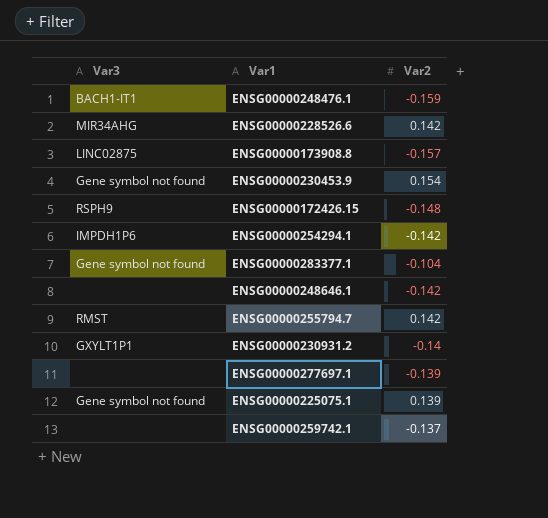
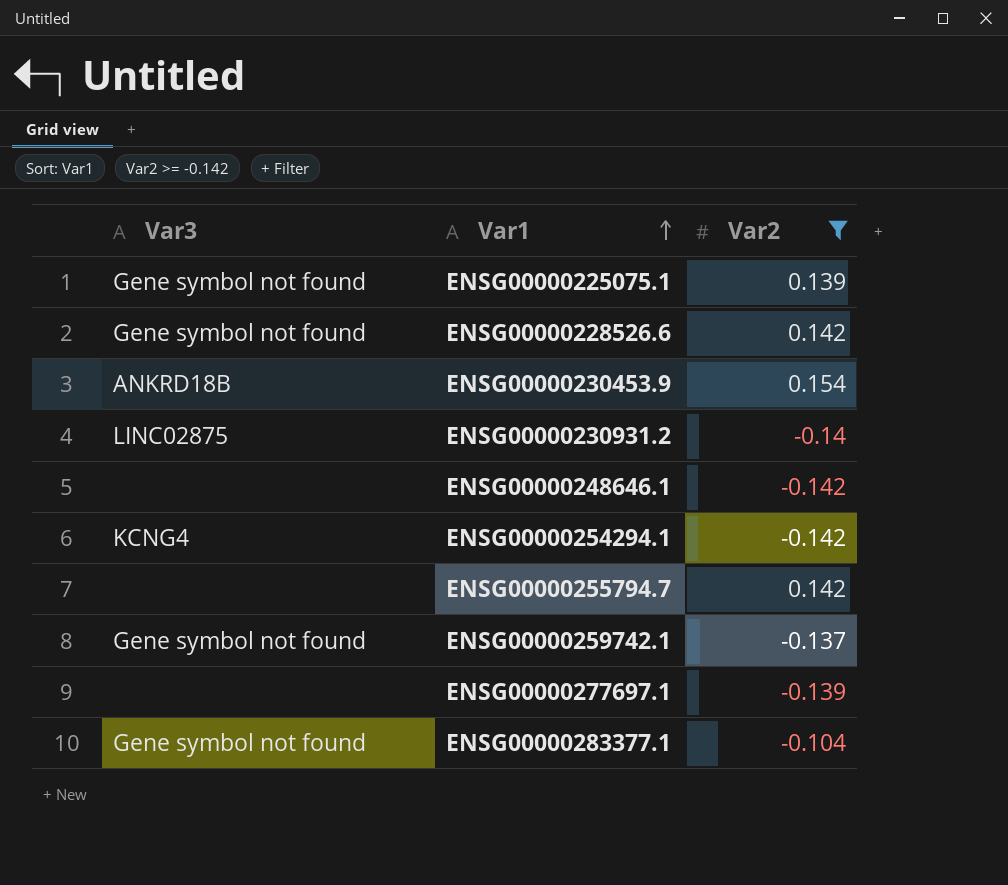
filter: none -> Var2 >= -0.142
row order: none -> Var1 ascending
ENSG00000228526.6 | Var3: MIR34AHG -> Gene symbol not found
ENSG00000230453.9 | Var3: Gene symbol not found -> ANKRD18B
ENSG00000230931.2 | Var3: GXYLT1P1 -> LINC02875
ENSG00000254294.1 | Var3: IMPDH1P6 -> KCNG4
ENSG00000255794.7 | Var3: RMST -> none
ENSG00000259742.1 | Var3: none -> Gene symbol not found

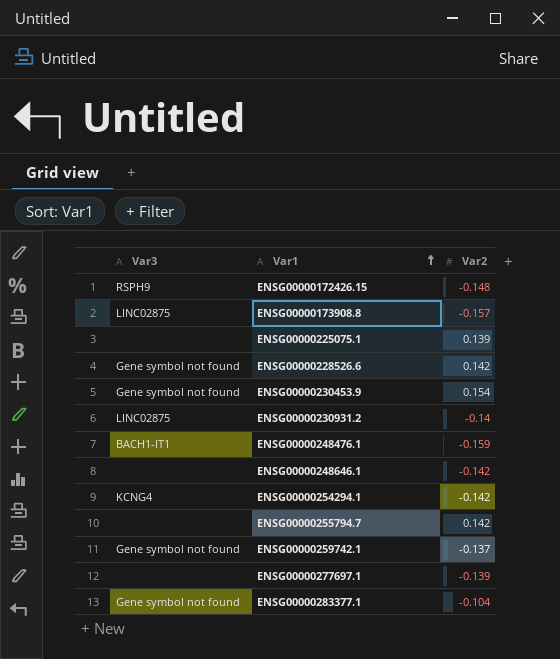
filter: Var2 >= -0.142 -> none
ENSG00000225075.1 | Var3: Gene symbol not found -> none
ENSG00000230453.9 | Var3: ANKRD18B -> Gene symbol not found

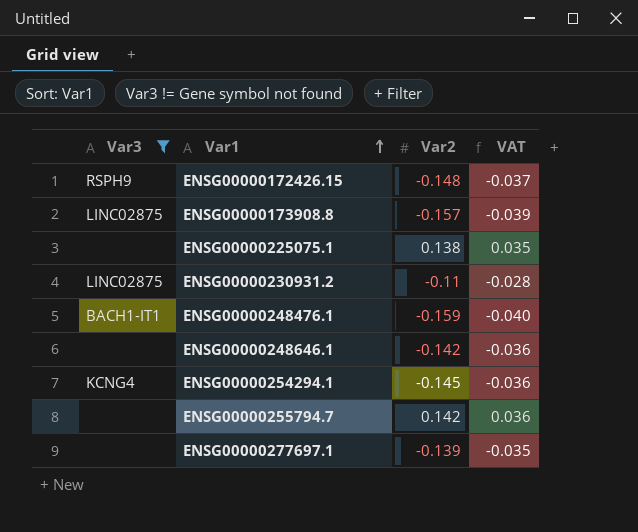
filter: none -> Var3 != Gene symbol not found
column VAT | formula: none -> [Var2] * 0.25
ENSG00000225075.1 | Var2: 0.139 -> 0.138
ENSG00000230931.2 | Var2: -0.14 -> -0.11
ENSG00000254294.1 | Var2: -0.142 -> -0.145

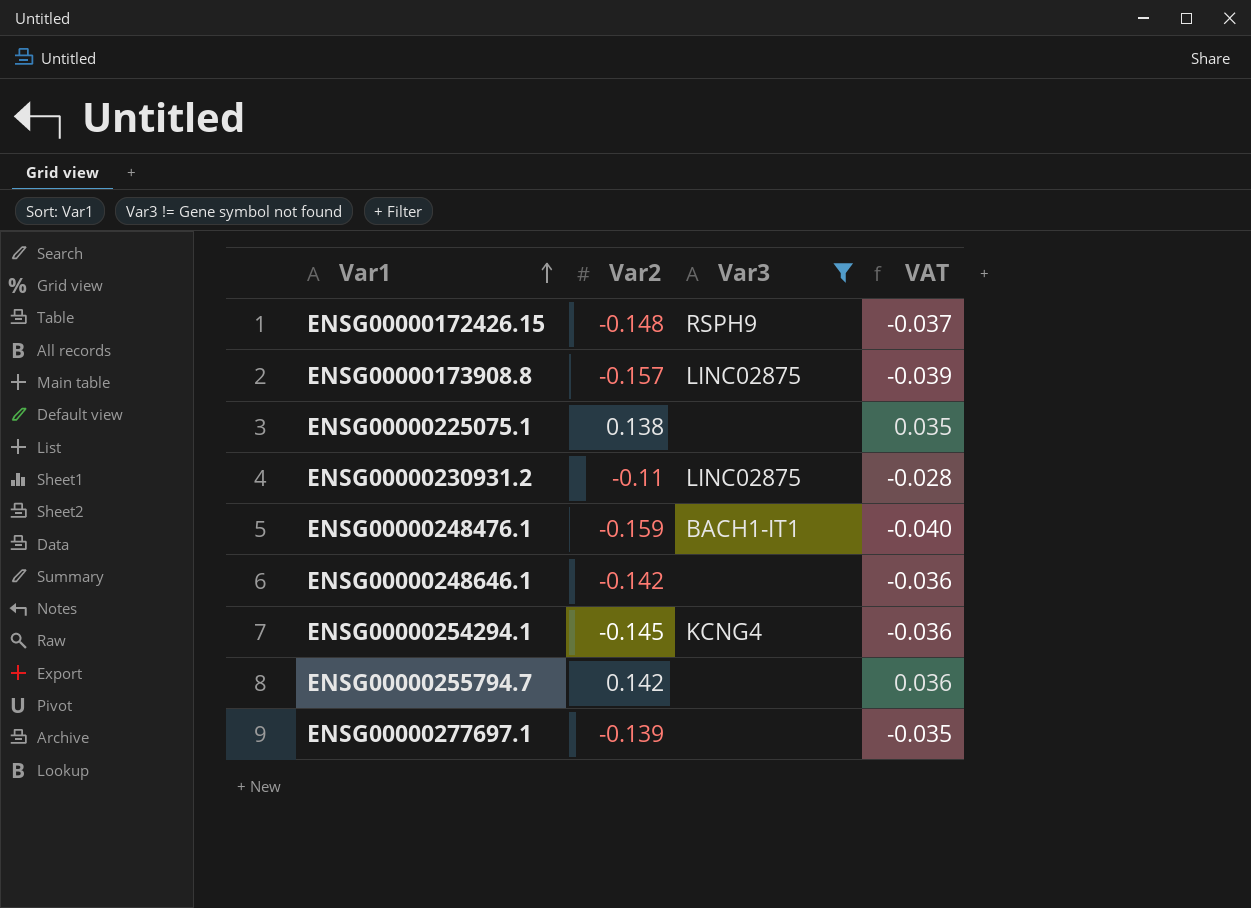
column Var3 | position: 1 -> 3

